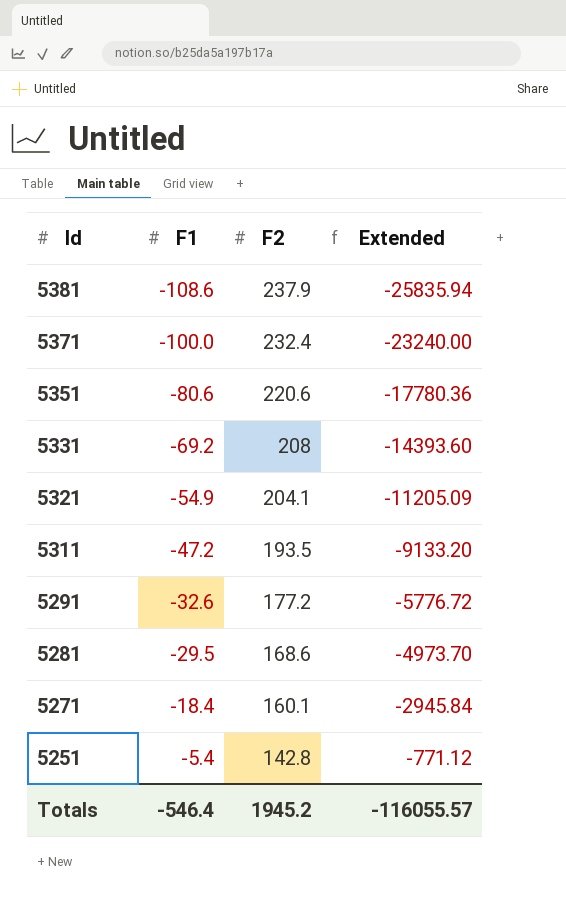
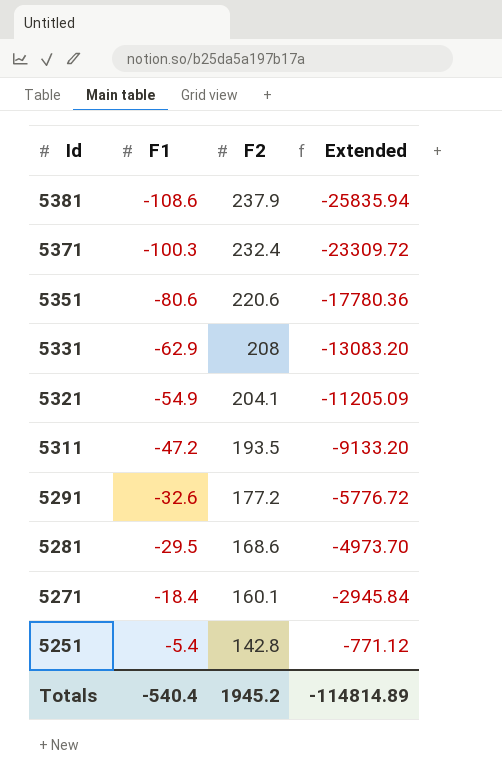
5371 | F1: -100.0 -> -100.3
5371 | Extended: -23240.00 -> -23309.72
5331 | F1: -69.2 -> -62.9
5331 | Extended: -14393.60 -> -13083.20
Totals | F1: -546.4 -> -540.4
Totals | Extended: -116055.57 -> -114814.89

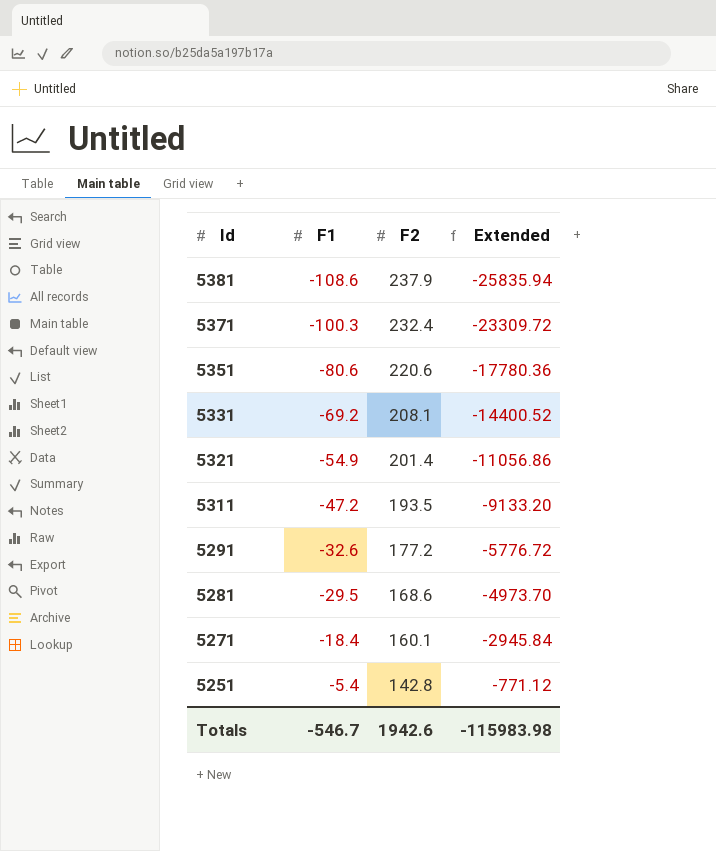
5331 | F1: -62.9 -> -69.2
5331 | F2: 208 -> 208.1
5331 | Extended: -13083.20 -> -14400.52
5321 | F2: 204.1 -> 201.4
5321 | Extended: -11205.09 -> -11056.86
Totals | F1: -540.4 -> -546.7
Totals | F2: 1945.2 -> 1942.6
Totals | Extended: -114814.89 -> -115983.98

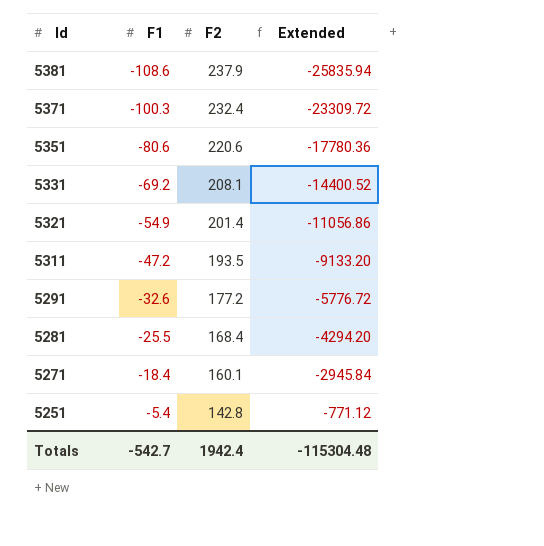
5281 | F1: -29.5 -> -25.5
5281 | F2: 168.6 -> 168.4
5281 | Extended: -4973.70 -> -4294.20
Totals | F1: -546.7 -> -542.7
Totals | F2: 1942.6 -> 1942.4
Totals | Extended: -115983.98 -> -115304.48

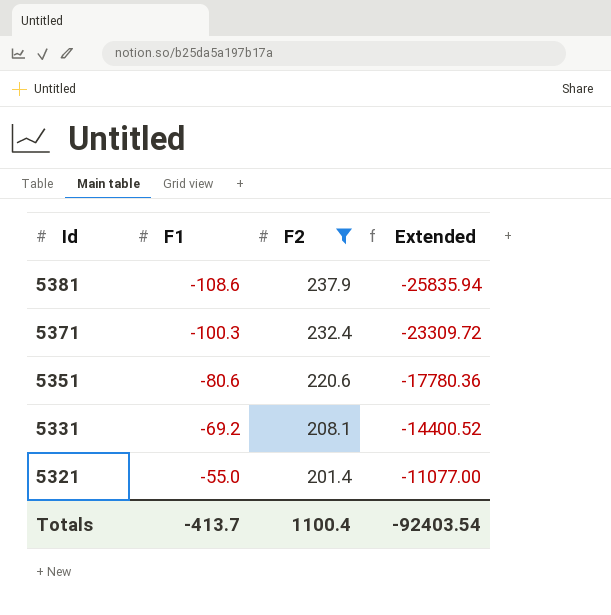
filter: none -> F2 >= 201.4
5321 | F1: -54.9 -> -55.0
5321 | Extended: -11056.86 -> -11077.00
Totals | F1: -542.7 -> -413.7
Totals | F2: 1942.4 -> 1100.4
Totals | Extended: -115304.48 -> -92403.54

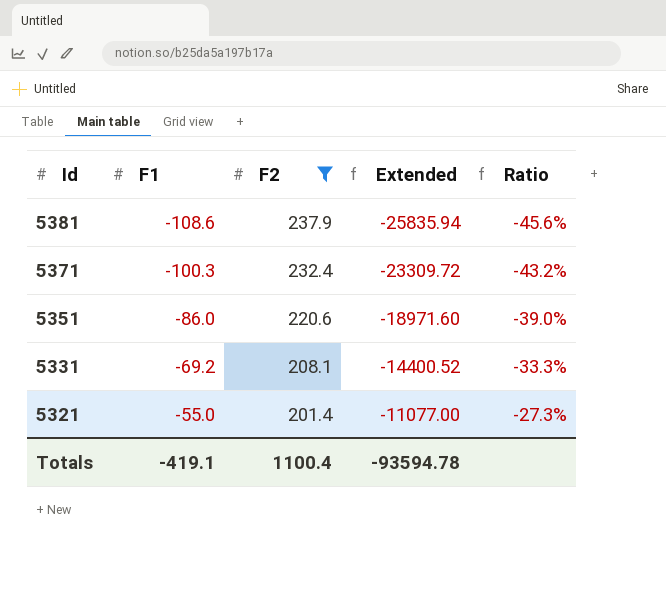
column Ratio | formula: none -> [F1] / [F2]
5351 | F1: -80.6 -> -86.0
5351 | Extended: -17780.36 -> -18971.60
Totals | F1: -413.7 -> -419.1
Totals | Extended: -92403.54 -> -93594.78

